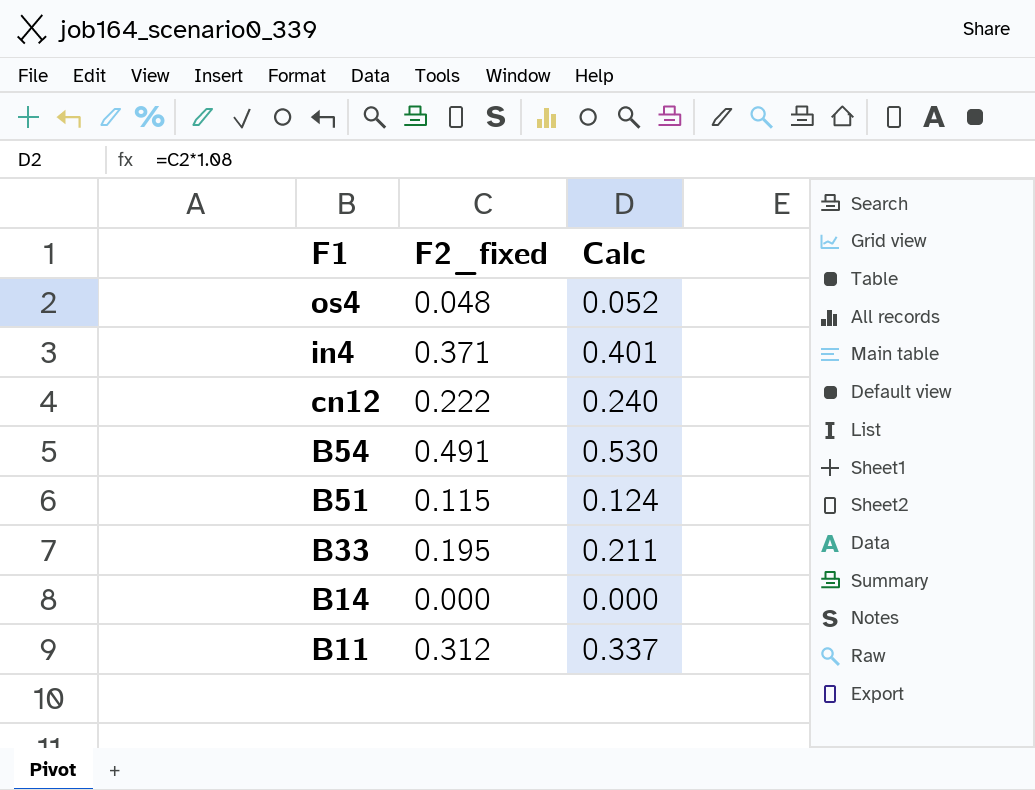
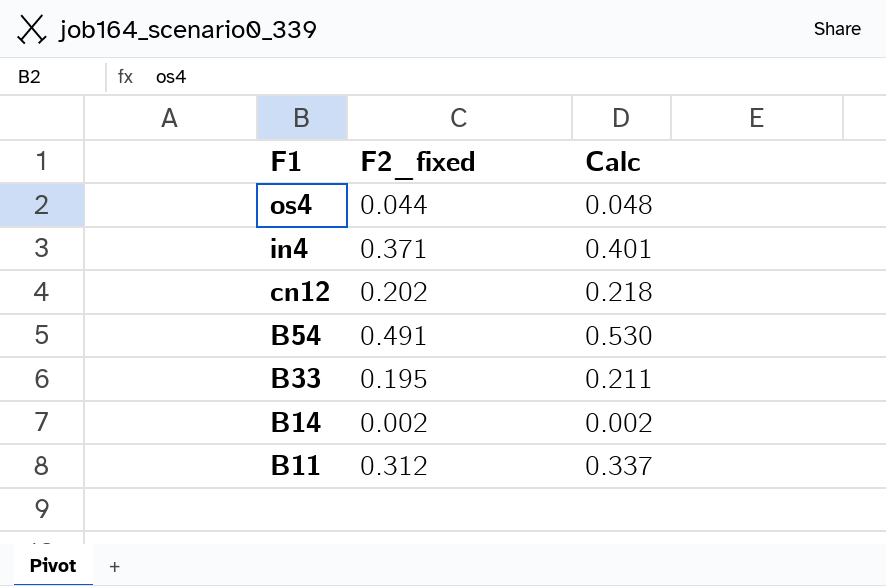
row B51: 0.115 | 0.124 -> none
os4 | F2_fixed: 0.048 -> 0.044
os4 | Calc: 0.052 -> 0.048
cn12 | F2_fixed: 0.222 -> 0.202
cn12 | Calc: 0.240 -> 0.218
B14 | F2_fixed: 0.000 -> 0.002
B14 | Calc: 0.000 -> 0.002

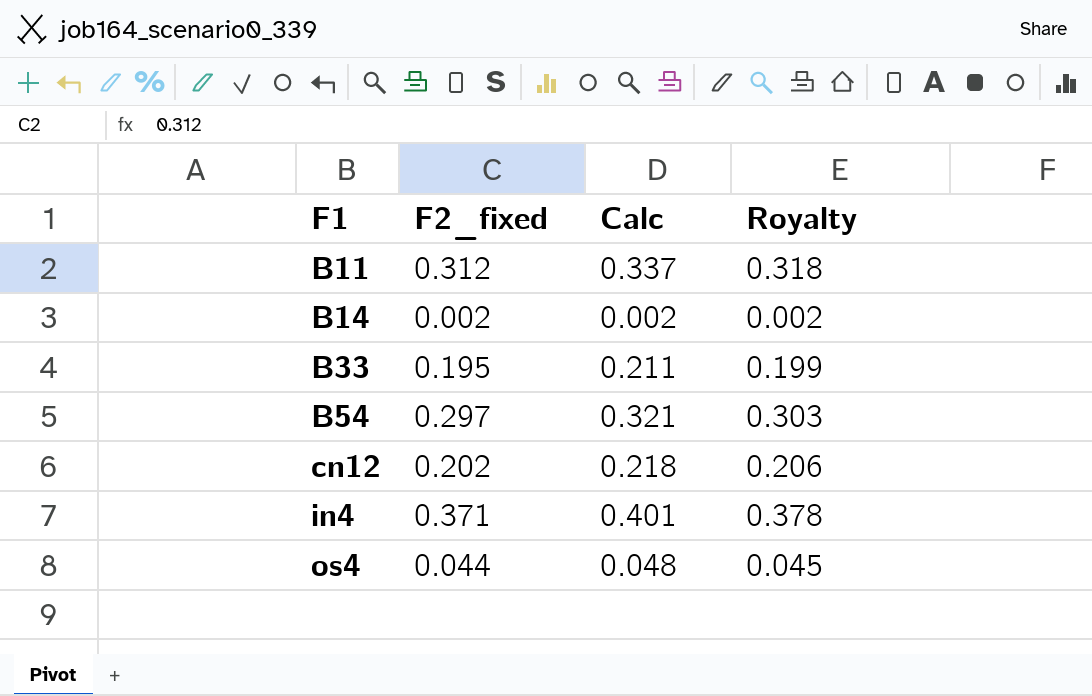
row order: F1 descending -> F1 ascending
column Royalty | formula: none -> [F2_fixed] * 1.02
B54 | F2_fixed: 0.491 -> 0.297
B54 | Calc: 0.530 -> 0.321

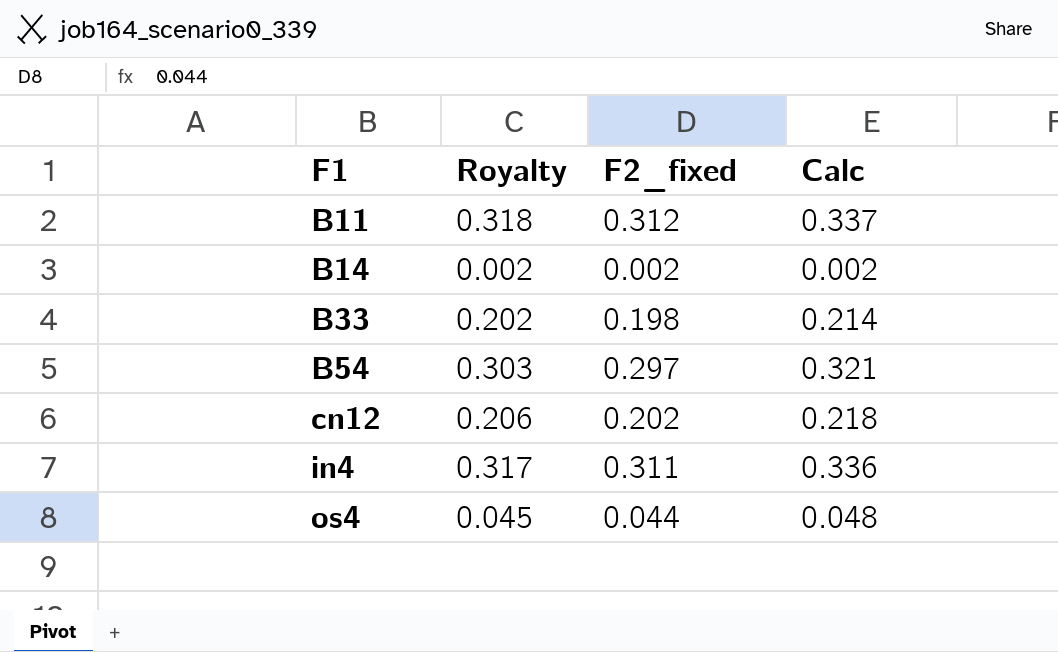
column Royalty | position: 4 -> 2
B33 | Royalty: 0.199 -> 0.202
B33 | F2_fixed: 0.195 -> 0.198
B33 | Calc: 0.211 -> 0.214
in4 | Royalty: 0.378 -> 0.317
in4 | F2_fixed: 0.371 -> 0.311
in4 | Calc: 0.401 -> 0.336

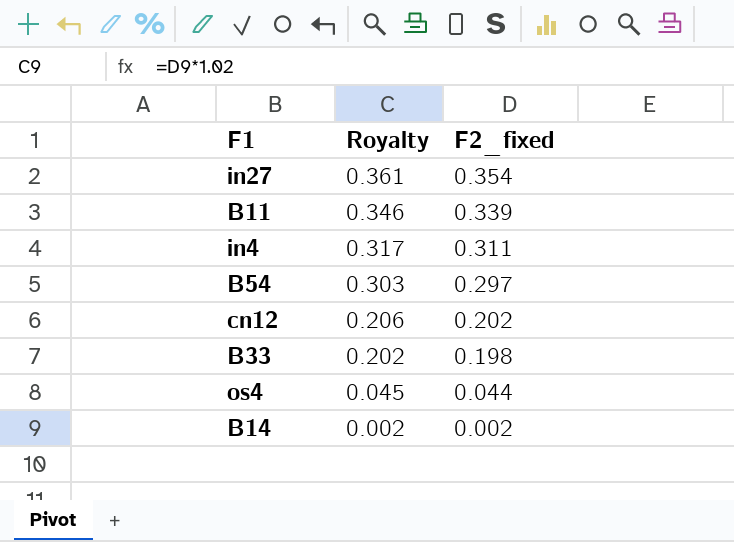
row order: F1 ascending -> Royalty descending
column Calc | formula: [F2_fixed] * 1.08 -> none
row in27: none -> 0.361 | 0.354
B11 | Royalty: 0.318 -> 0.346
B11 | F2_fixed: 0.312 -> 0.339

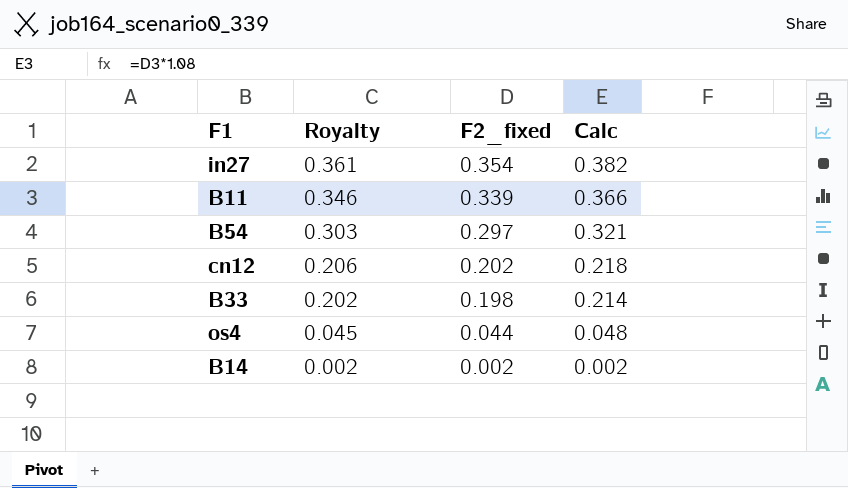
column Calc | formula: none -> [F2_fixed] * 1.08
row in4: 0.317 | 0.311 -> none

